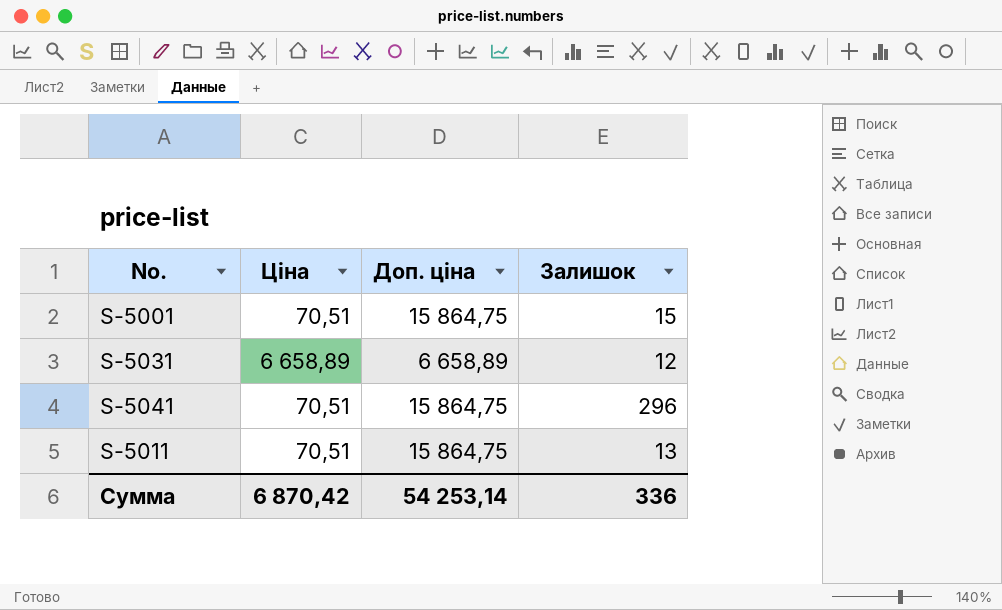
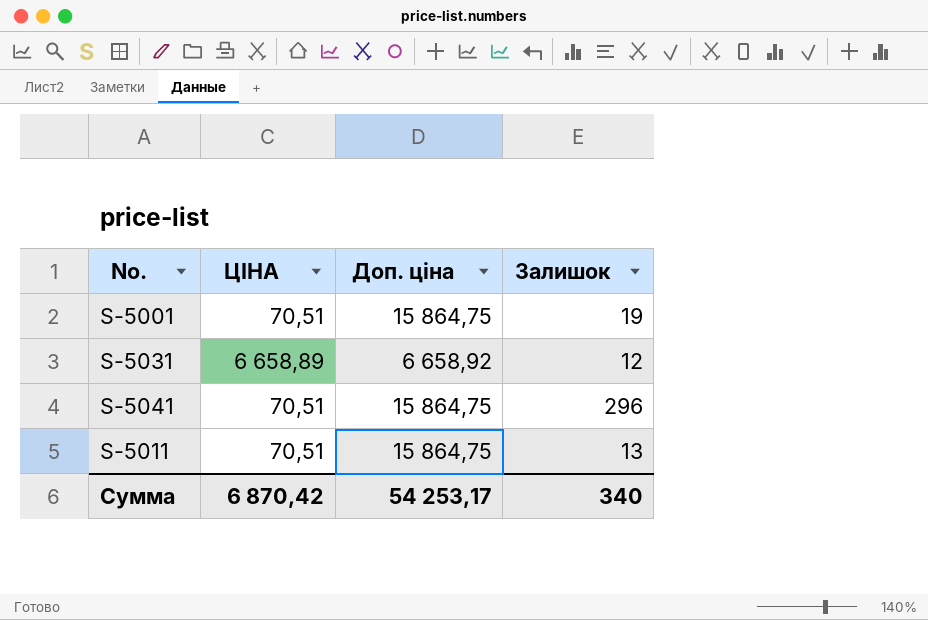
column name: Ціна -> ЦІНА
S-5001 | Залишок: 15 -> 19
S-5031 | Доп. ціна: 6 658,89 -> 6 658,92
Сумма | Доп. ціна: 54 253,14 -> 54 253,17
Сумма | Залишок: 336 -> 340

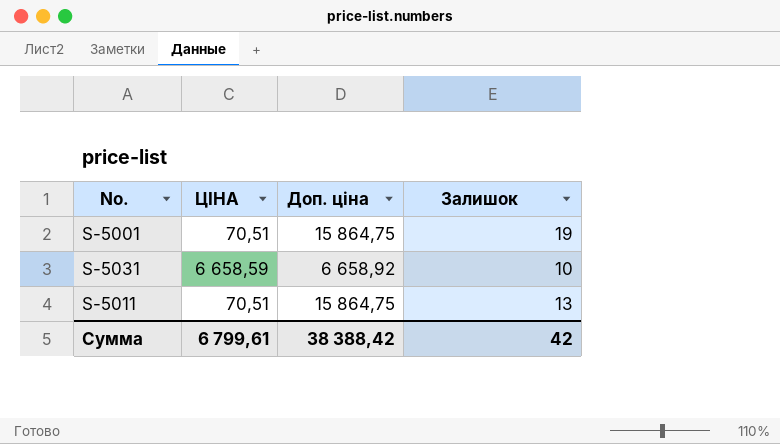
row S-5041: 70,51 | 15 864,75 | 296 -> none
S-5031 | ЦІНА: 6 658,89 -> 6 658,59
S-5031 | Залишок: 12 -> 10
Сумма | ЦІНА: 6 870,42 -> 6 799,61
Сумма | Доп. ціна: 54 253,17 -> 38 388,42
Сумма | Залишок: 340 -> 42

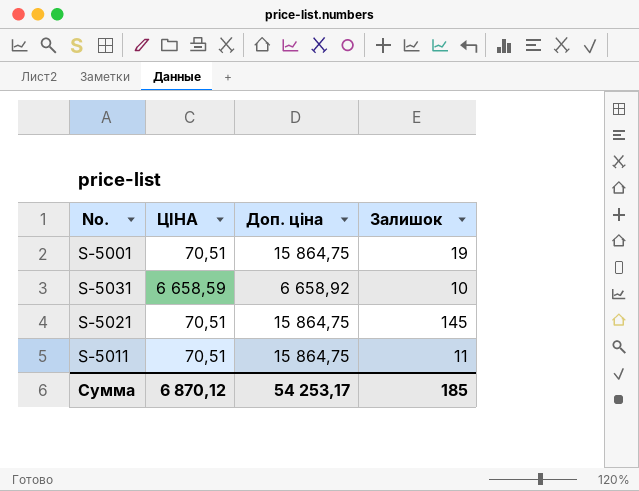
row S-5021: none -> 70,51 | 15 864,75 | 145
S-5011 | Залишок: 13 -> 11
Сумма | ЦІНА: 6 799,61 -> 6 870,12
Сумма | Доп. ціна: 38 388,42 -> 54 253,17
Сумма | Залишок: 42 -> 185

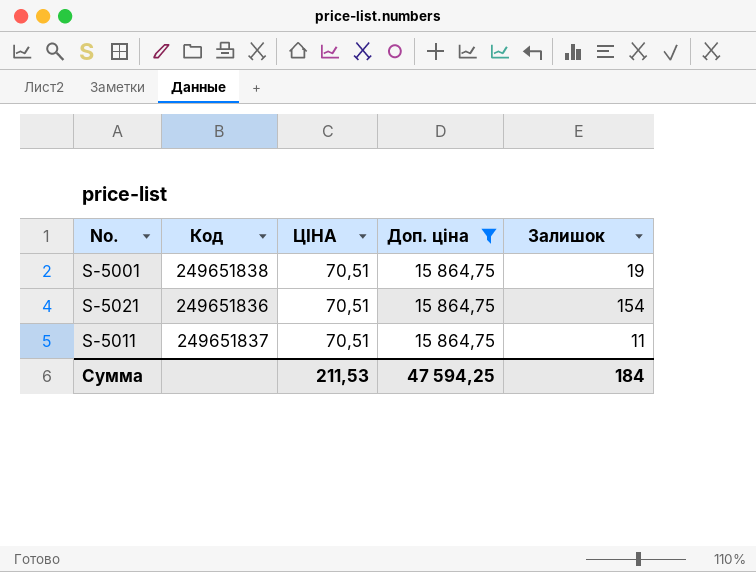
filter: none -> Доп. ціна = 15 864,75
column Код | position: none -> 2
S-5021 | Залишок: 145 -> 154
Сумма | ЦІНА: 6 870,12 -> 211,53
Сумма | Доп. ціна: 54 253,17 -> 47 594,25
Сумма | Залишок: 185 -> 184

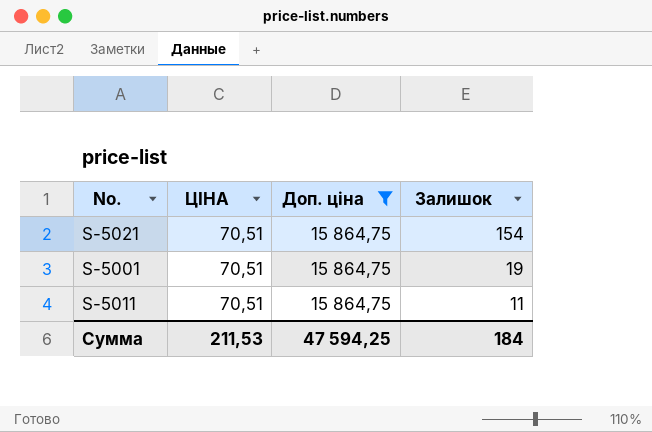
row order: none -> Залишок descending
column Код | position: 2 -> none

